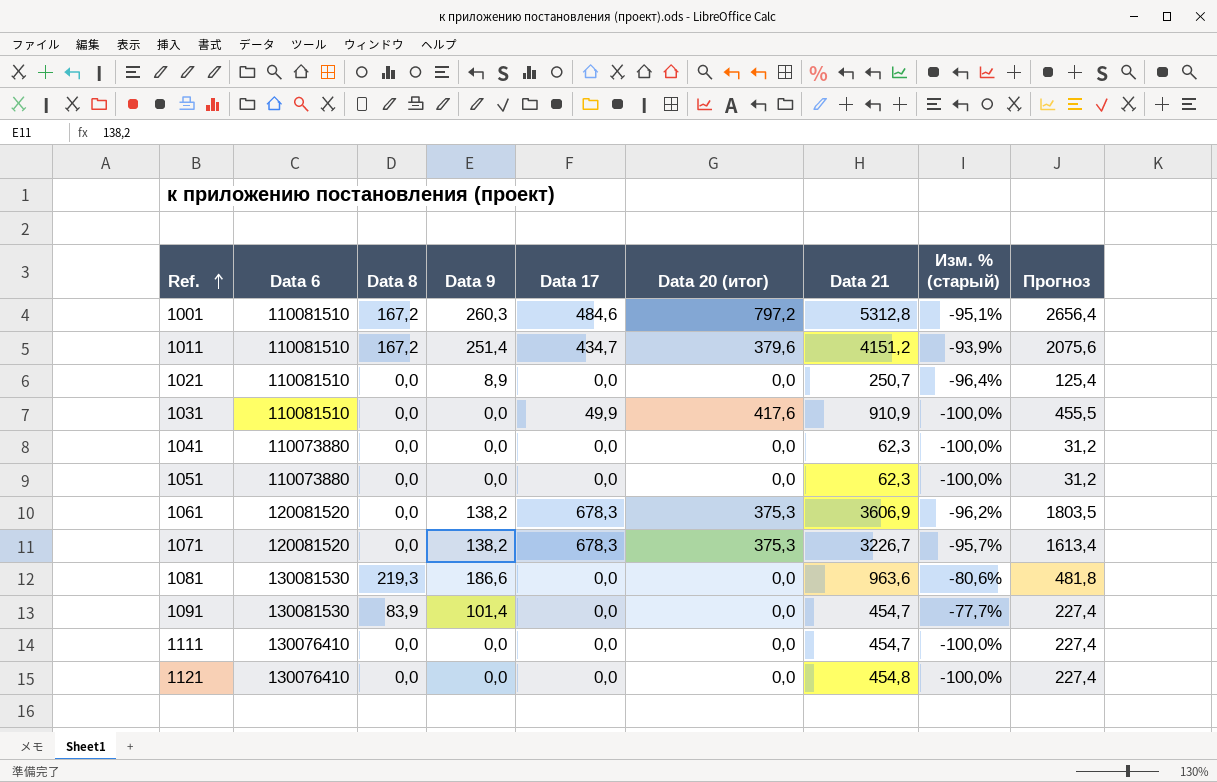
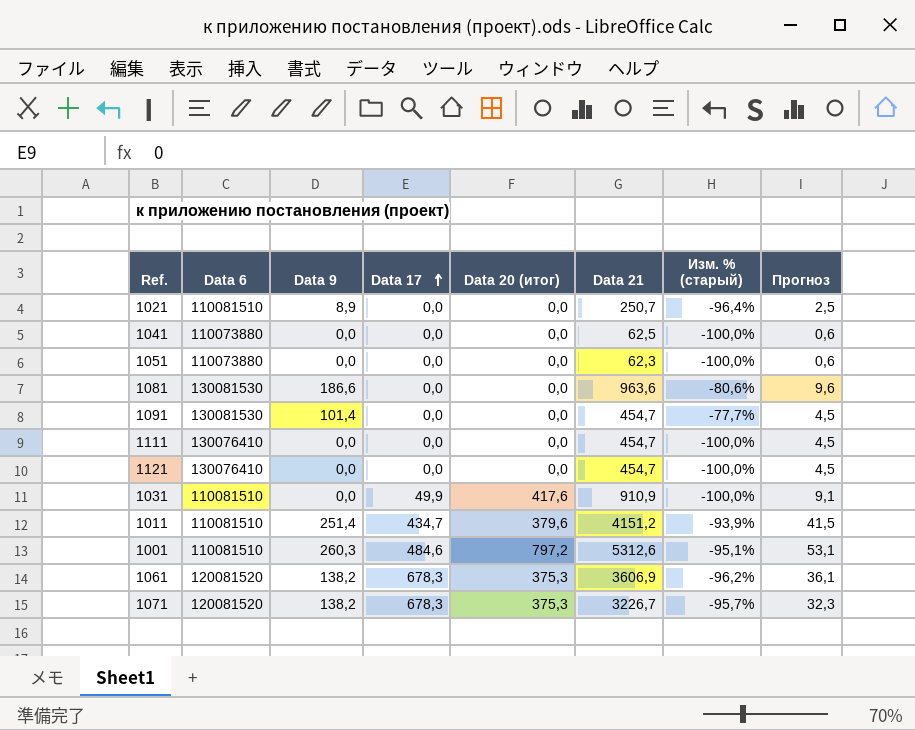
row order: Ref. ascending -> Data 17 ascending
column Data 8 | position: 3 -> none
column Прогноз | formula: [Data 21] * 0,5 -> [Data 21] * 0,01
1041 | Data 21: 62,3 -> 62,5
1121 | Data 21: 454,8 -> 454,7
1001 | Data 21: 5312,8 -> 5312,6

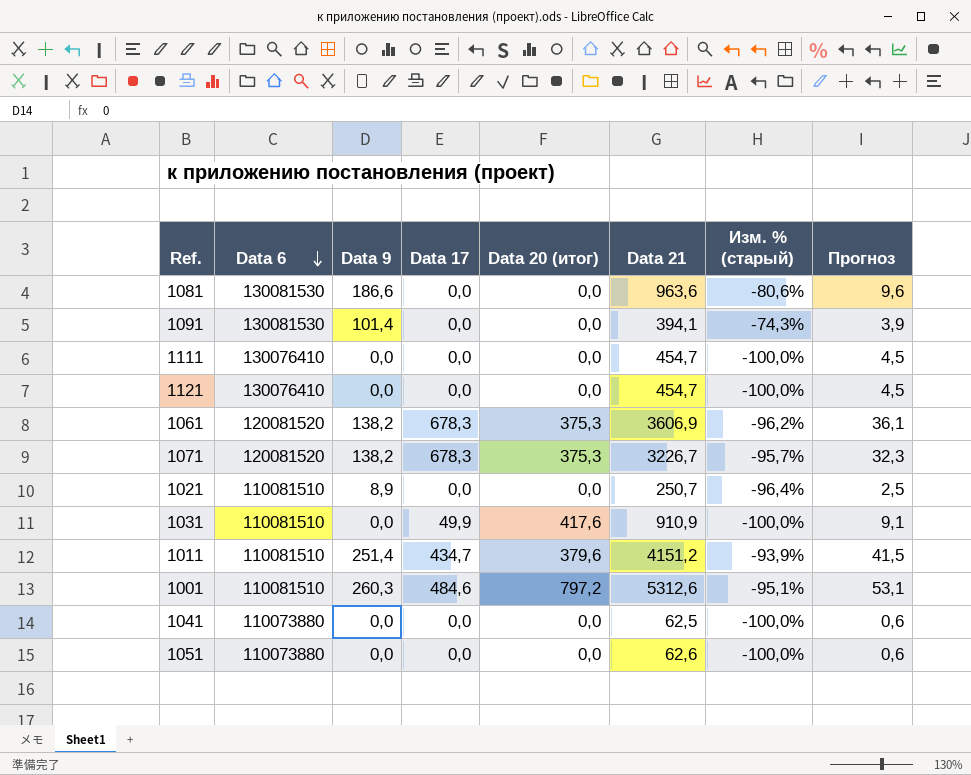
row order: Data 17 ascending -> Data 6 descending
1091 | Data 21: 454,7 -> 394,1
1091 | Изм. % (старый): -77,7% -> -74,3%
1091 | Прогноз: 4,5 -> 3,9
1051 | Data 21: 62,3 -> 62,6

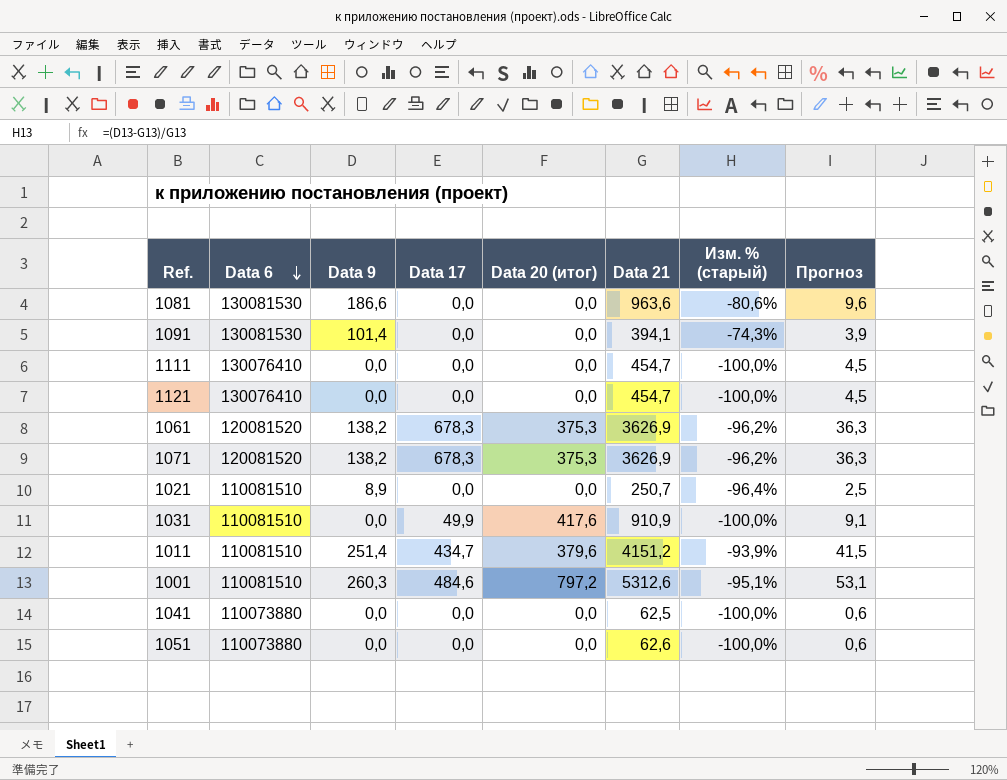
1061 | Data 21: 3606,9 -> 3626,9
1061 | Прогноз: 36,1 -> 36,3
1071 | Data 21: 3226,7 -> 3626,9
1071 | Изм. % (старый): -95,7% -> -96,2%
1071 | Прогноз: 32,3 -> 36,3

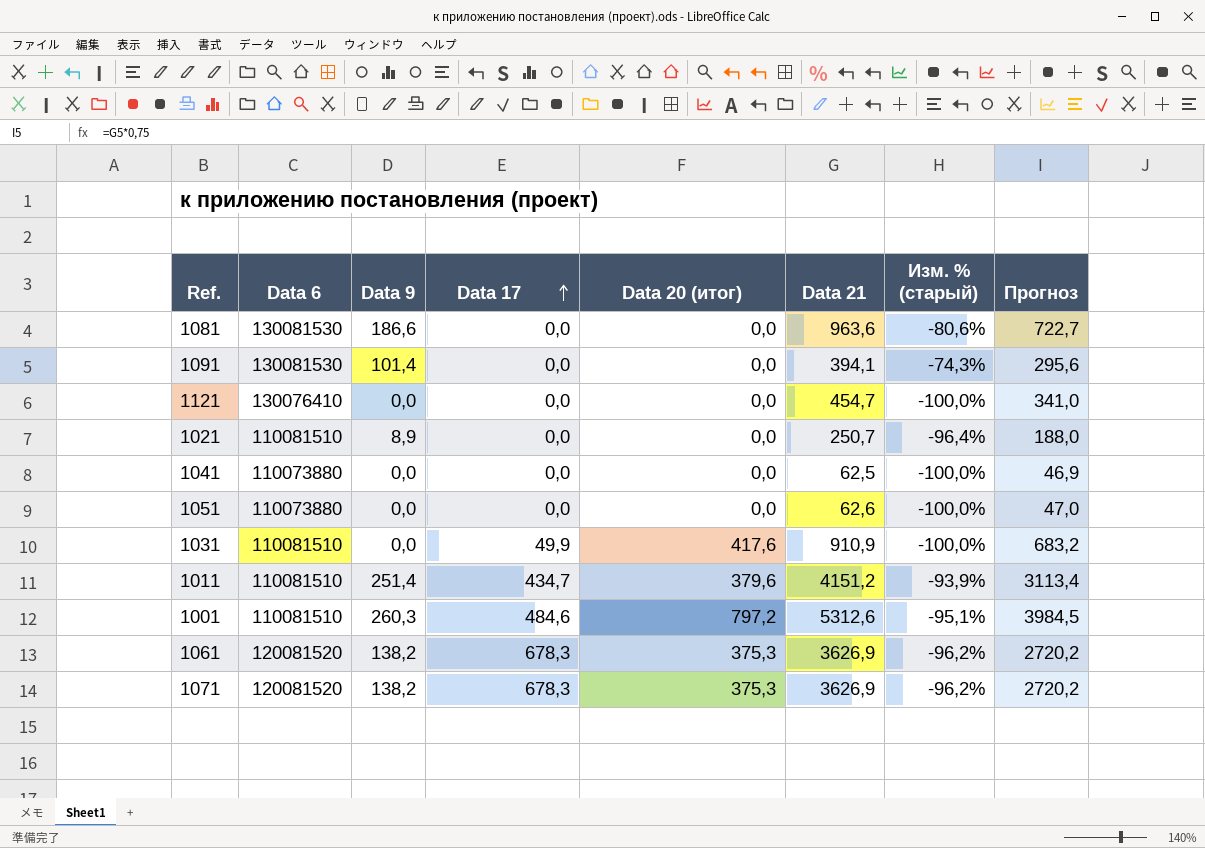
row order: Data 6 descending -> Data 17 ascending
column Прогноз | formula: [Data 21] * 0,01 -> [Data 21] * 0,75
row 1111: 130076410 | 0,0 | 0,0 | 0,0 | 454,7 | -100,0% | 4,5 -> none

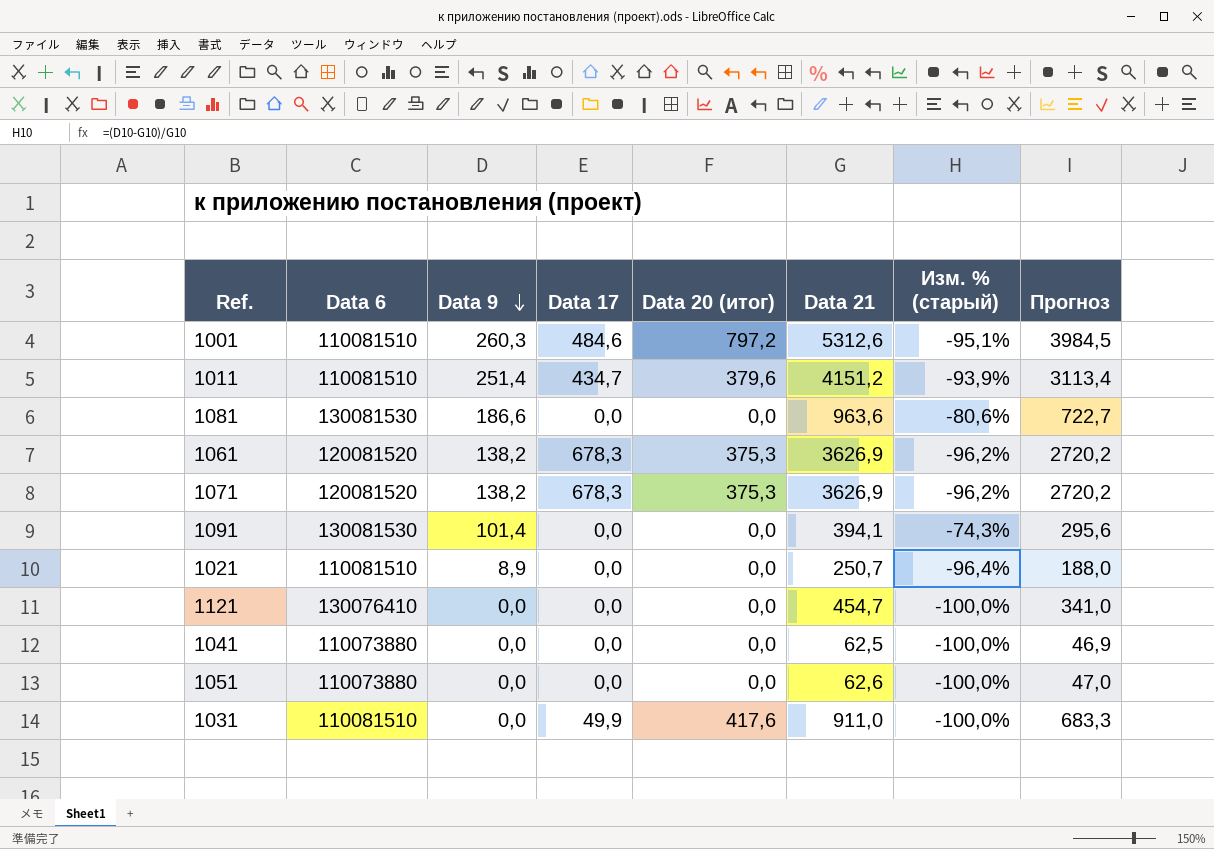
row order: Data 17 ascending -> Data 9 descending
1031 | Data 21: 910,9 -> 911,0
1031 | Прогноз: 683,2 -> 683,3

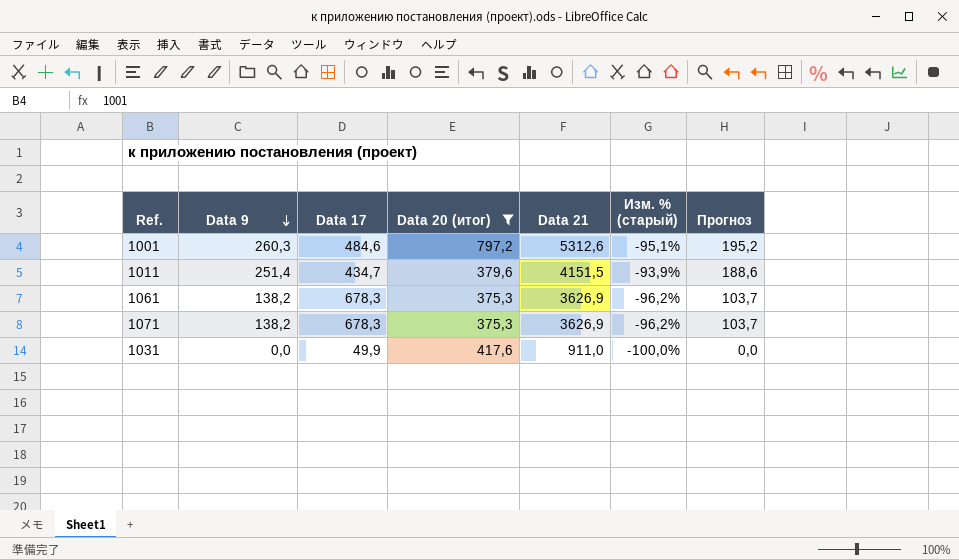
filter: none -> Data 20 (итог) != 0,0
column Data 6 | position: 2 -> none
column Прогноз | formula: [Data 21] * 0,75 -> [Data 9] * 0,75
1011 | Data 21: 4151,2 -> 4151,5

